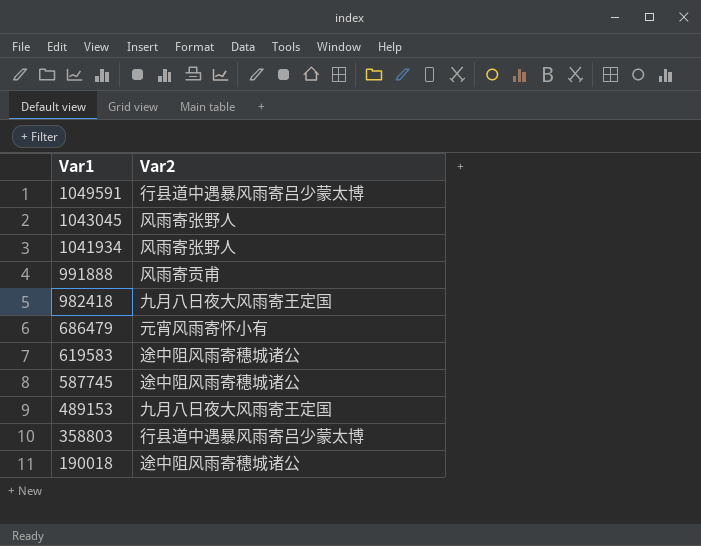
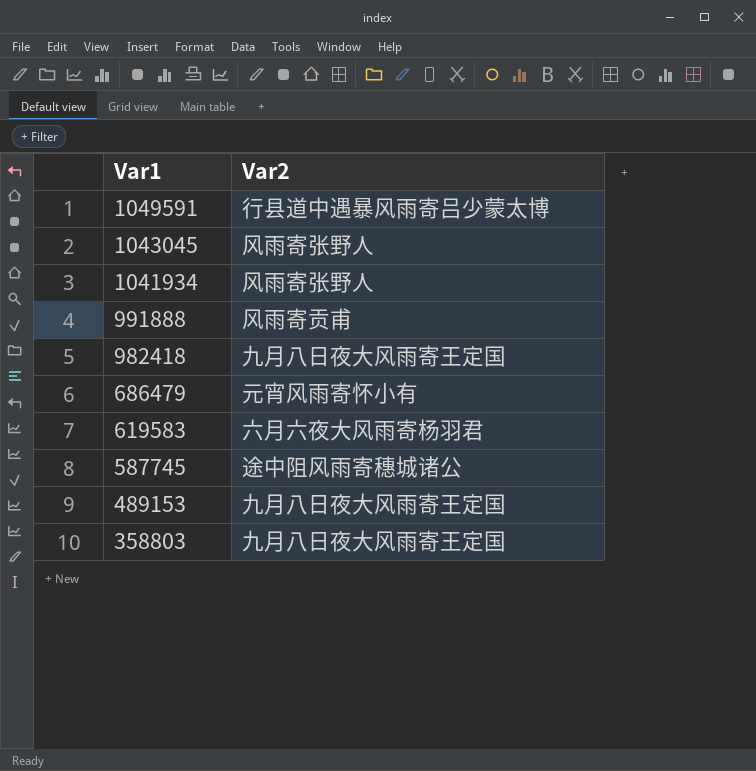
row 190018: 途中阻风雨寄穗城诸公 -> none
619583 | Var2: 途中阻风雨寄穗城诸公 -> 六月六夜大风雨寄杨羽君
358803 | Var2: 行县道中遇暴风雨寄吕少蒙太博 -> 九月八日夜大风雨寄王定国

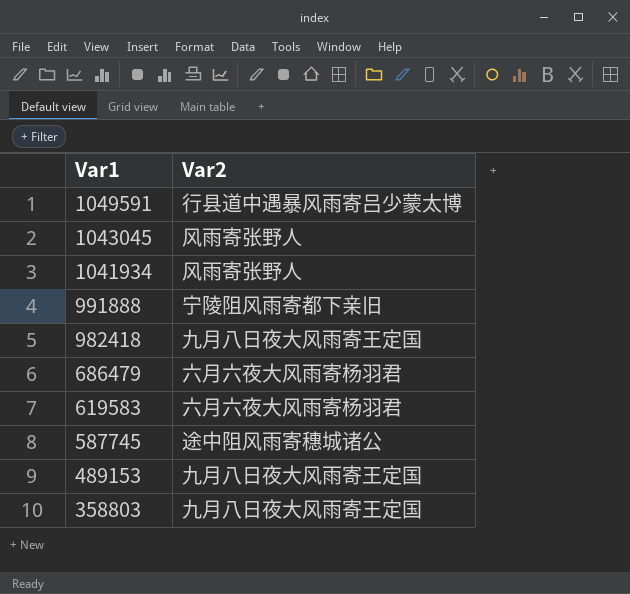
991888 | Var2: 风雨寄贡甫 -> 宁陵阻风雨寄都下亲旧
686479 | Var2: 元宵风雨寄怀小有 -> 六月六夜大风雨寄杨羽君

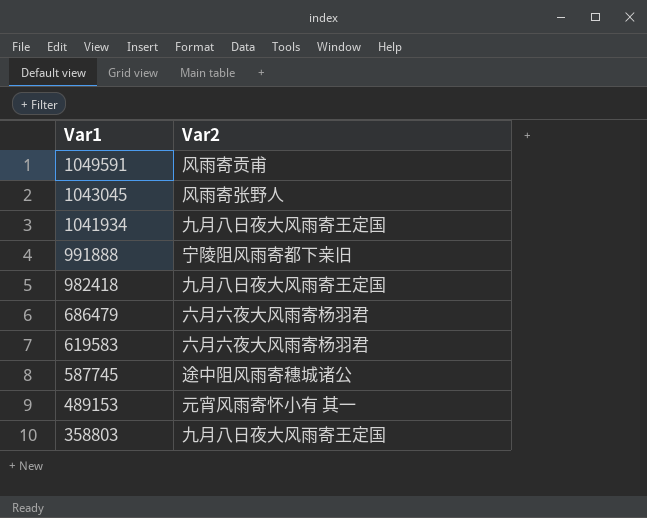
1049591 | Var2: 行县道中遇暴风雨寄吕少蒙太博 -> 风雨寄贡甫
1041934 | Var2: 风雨寄张野人 -> 九月八日夜大风雨寄王定国
489153 | Var2: 九月八日夜大风雨寄王定国 -> 元宵风雨寄怀小有 其一

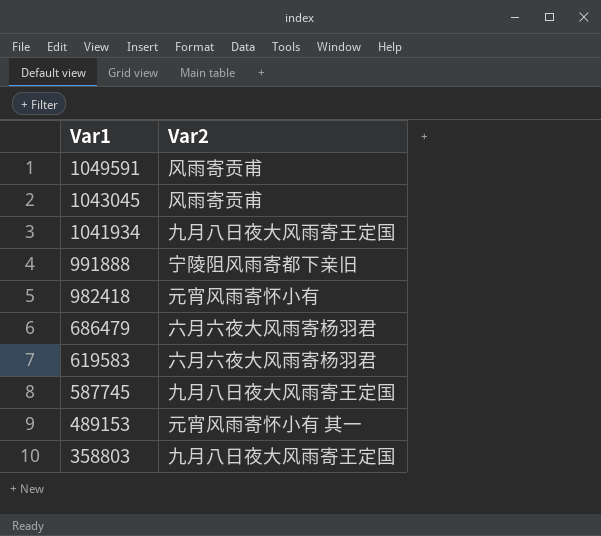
1043045 | Var2: 风雨寄张野人 -> 风雨寄贡甫
982418 | Var2: 九月八日夜大风雨寄王定国 -> 元宵风雨寄怀小有
587745 | Var2: 途中阻风雨寄穗城诸公 -> 九月八日夜大风雨寄王定国

